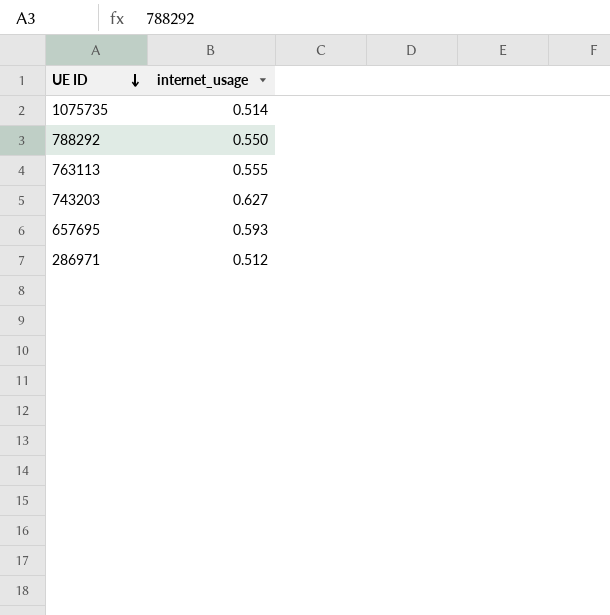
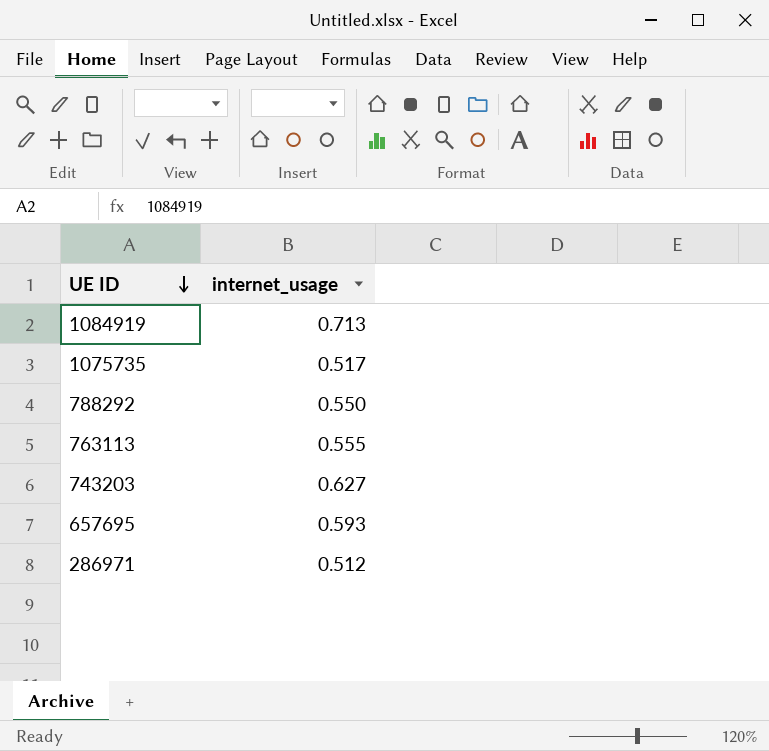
row 1084919: none -> 0.713
1075735 | internet_usage: 0.514 -> 0.517

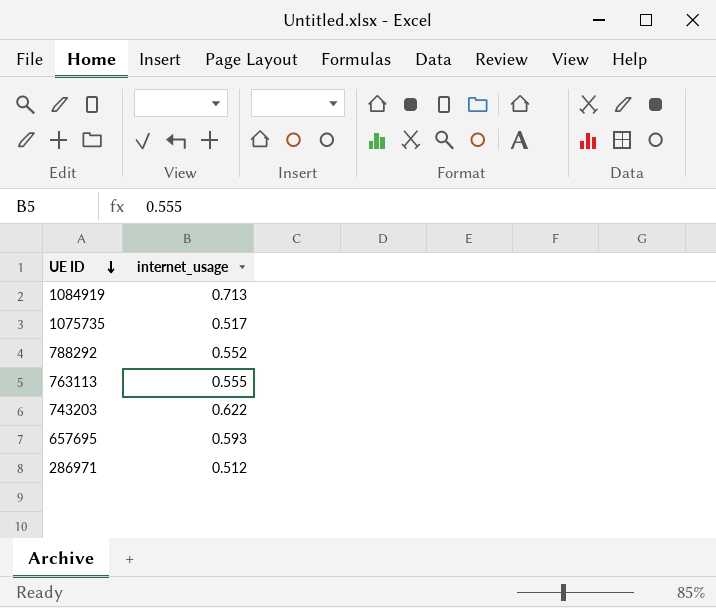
788292 | internet_usage: 0.550 -> 0.552
743203 | internet_usage: 0.627 -> 0.622

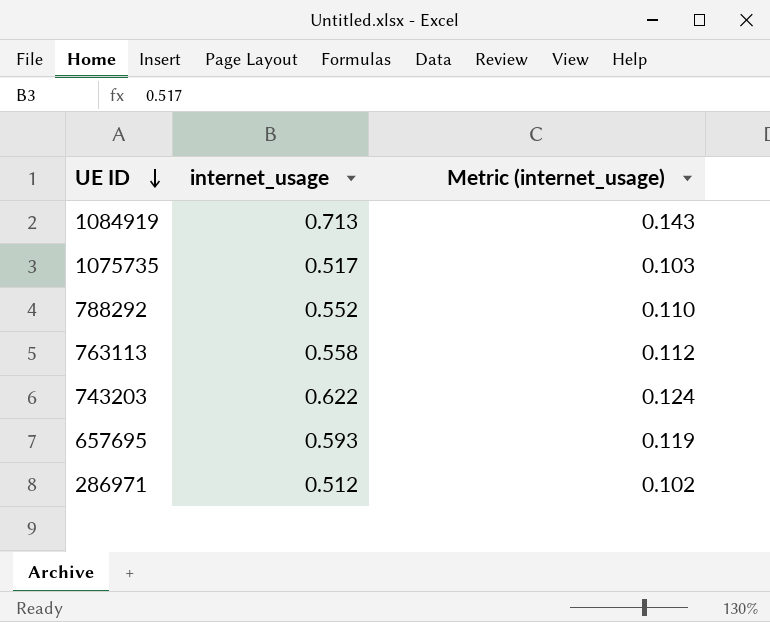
column Metric (internet_usage) | formula: none -> [internet_usage] * 0.2
763113 | internet_usage: 0.555 -> 0.558

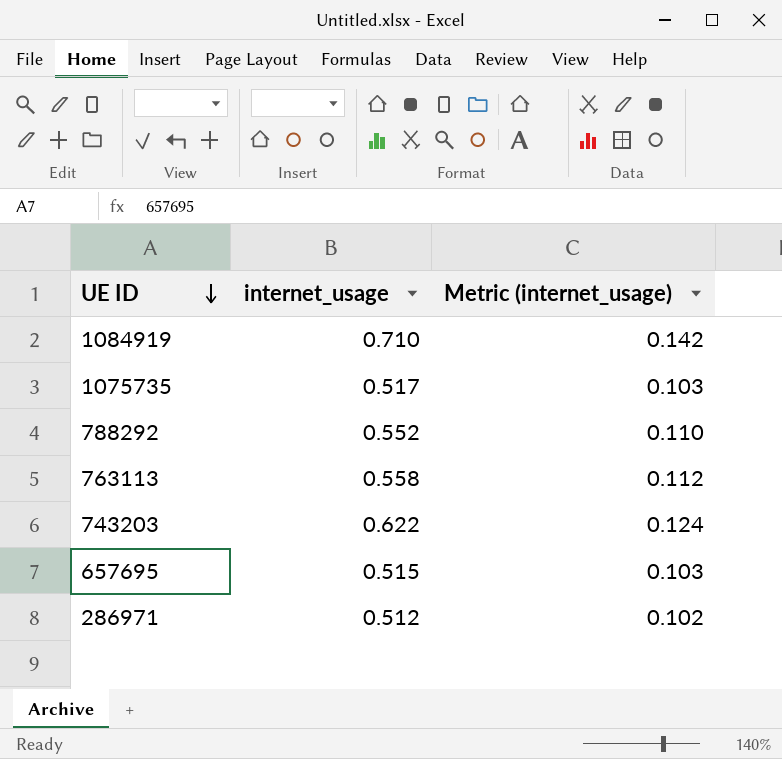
1084919 | internet_usage: 0.713 -> 0.710
1084919 | Metric (internet_usage): 0.143 -> 0.142
657695 | internet_usage: 0.593 -> 0.515
657695 | Metric (internet_usage): 0.119 -> 0.103

